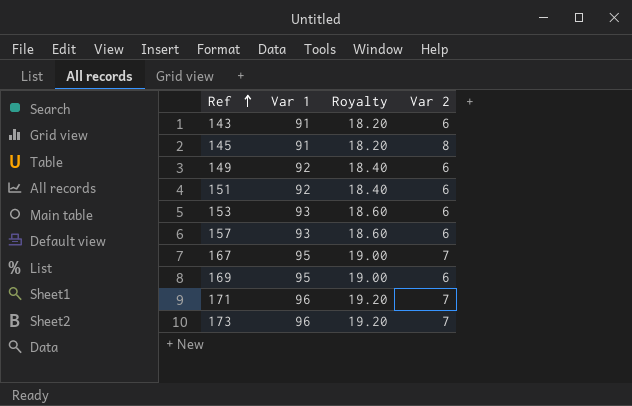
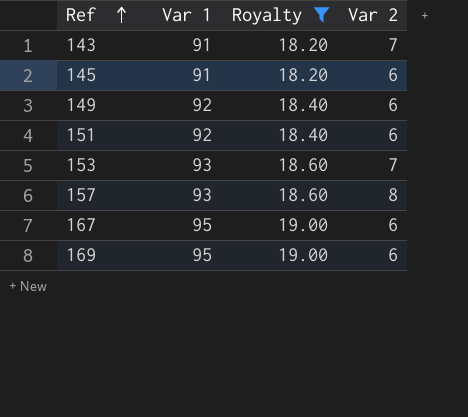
filter: none -> Royalty != 19.20
143 | Var 2: 6 -> 7
145 | Var 2: 8 -> 6
153 | Var 2: 6 -> 7
157 | Var 2: 6 -> 8
167 | Var 2: 7 -> 6

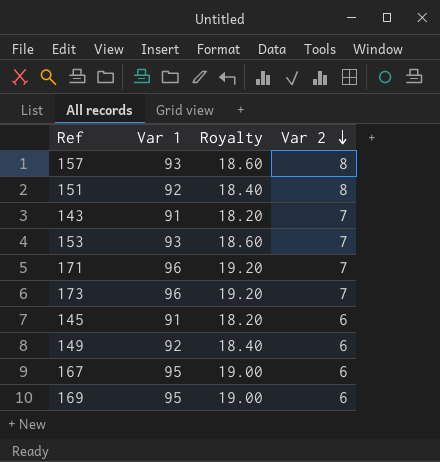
filter: Royalty != 19.20 -> none
row order: Ref ascending -> Var 2 descending
151 | Var 2: 6 -> 8

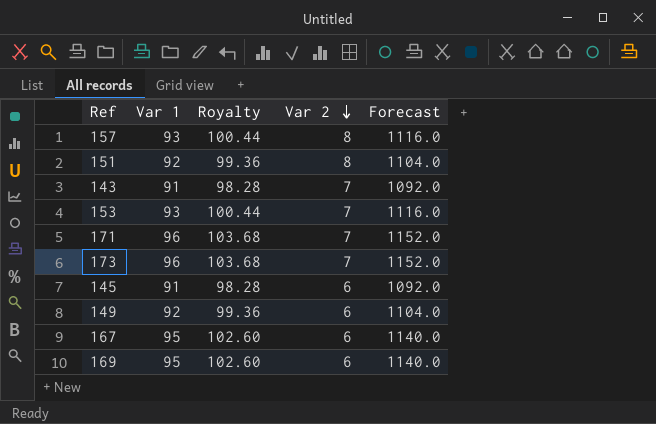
column Royalty | formula: [Var 1] * 0.2 -> [Var 1] * 1.08
column Forecast | formula: none -> [Var 1] * 12

